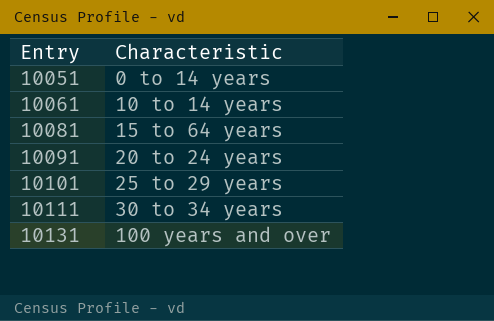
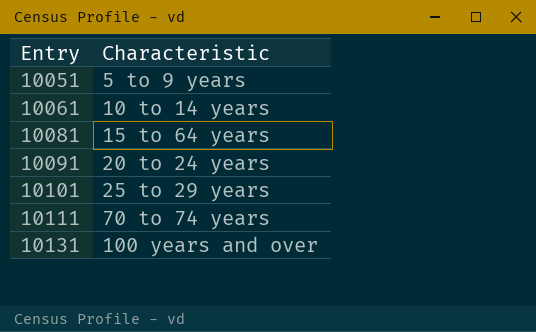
10051 | Characteristic: 0 to 14 years -> 5 to 9 years
10111 | Characteristic: 30 to 34 years -> 70 to 74 years

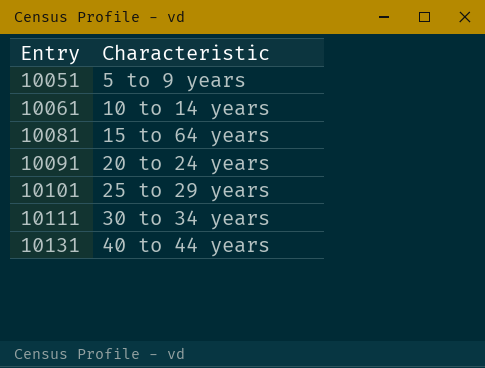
10111 | Characteristic: 70 to 74 years -> 30 to 34 years
10131 | Characteristic: 100 years and over -> 40 to 44 years

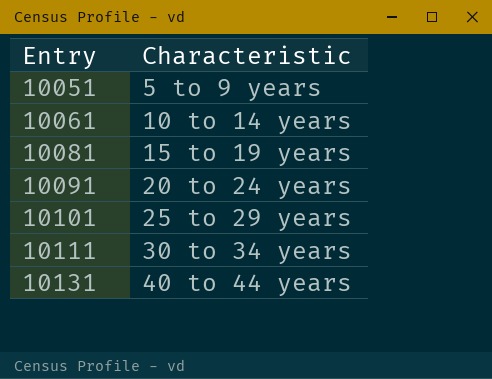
10081 | Characteristic: 15 to 64 years -> 15 to 19 years

